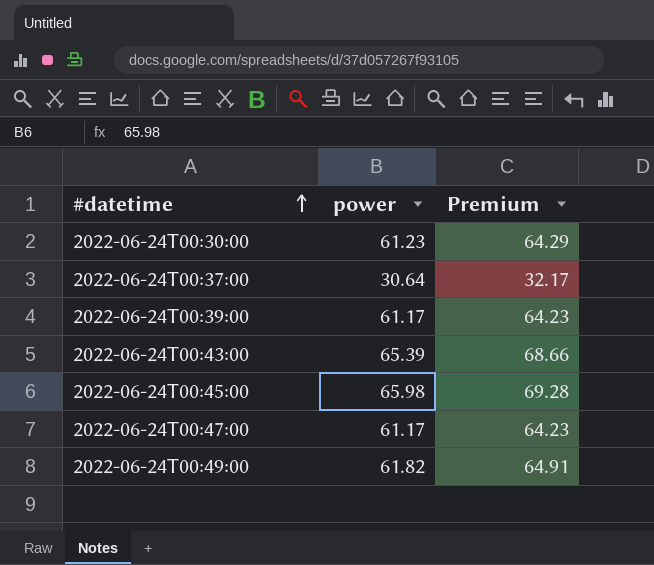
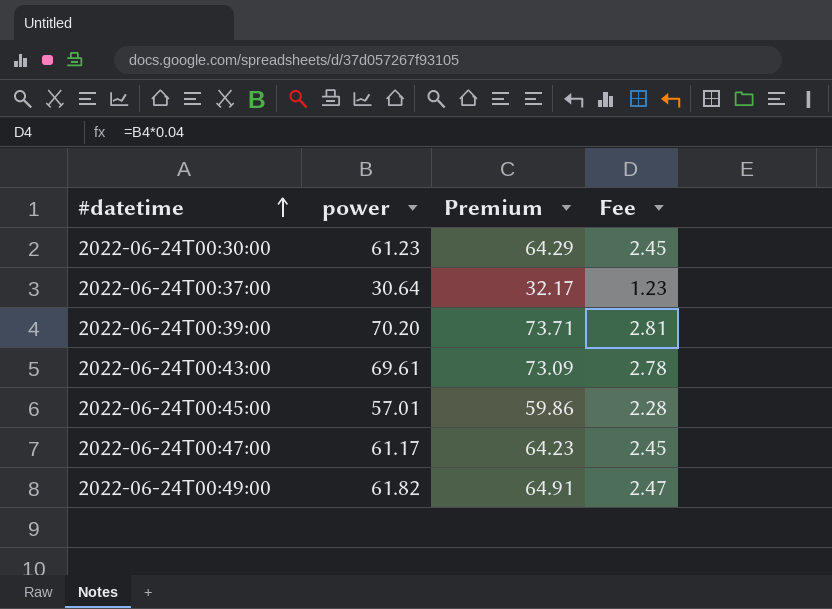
column Fee | formula: none -> [power] * 0.04
2022-06-24T00:39:00 | power: 61.17 -> 70.20
2022-06-24T00:39:00 | Premium: 64.23 -> 73.71
2022-06-24T00:43:00 | power: 65.39 -> 69.61
2022-06-24T00:43:00 | Premium: 68.66 -> 73.09
2022-06-24T00:45:00 | power: 65.98 -> 57.01
2022-06-24T00:45:00 | Premium: 69.28 -> 59.86

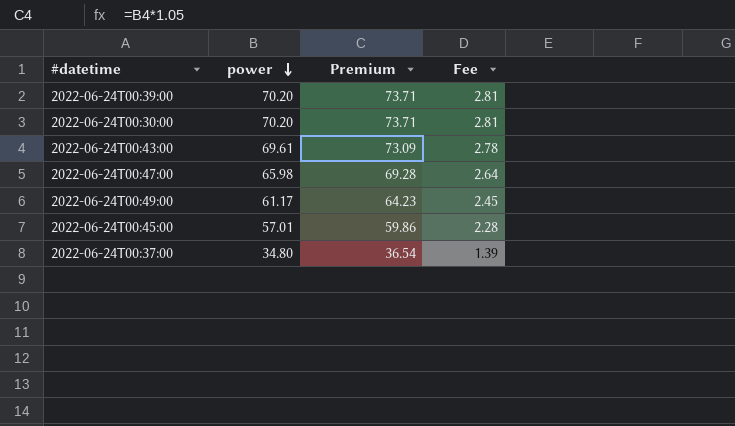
row order: #datetime ascending -> power descending
2022-06-24T00:30:00 | power: 61.23 -> 70.20
2022-06-24T00:30:00 | Premium: 64.29 -> 73.71
2022-06-24T00:30:00 | Fee: 2.45 -> 2.81
2022-06-24T00:47:00 | power: 61.17 -> 65.98
2022-06-24T00:47:00 | Premium: 64.23 -> 69.28
2022-06-24T00:47:00 | Fee: 2.45 -> 2.64
2022-06-24T00:49:00 | power: 61.82 -> 61.17
2022-06-24T00:49:00 | Premium: 64.91 -> 64.23
2022-06-24T00:49:00 | Fee: 2.47 -> 2.45
2022-06-24T00:37:00 | power: 30.64 -> 34.80
2022-06-24T00:37:00 | Premium: 32.17 -> 36.54
2022-06-24T00:37:00 | Fee: 1.23 -> 1.39

